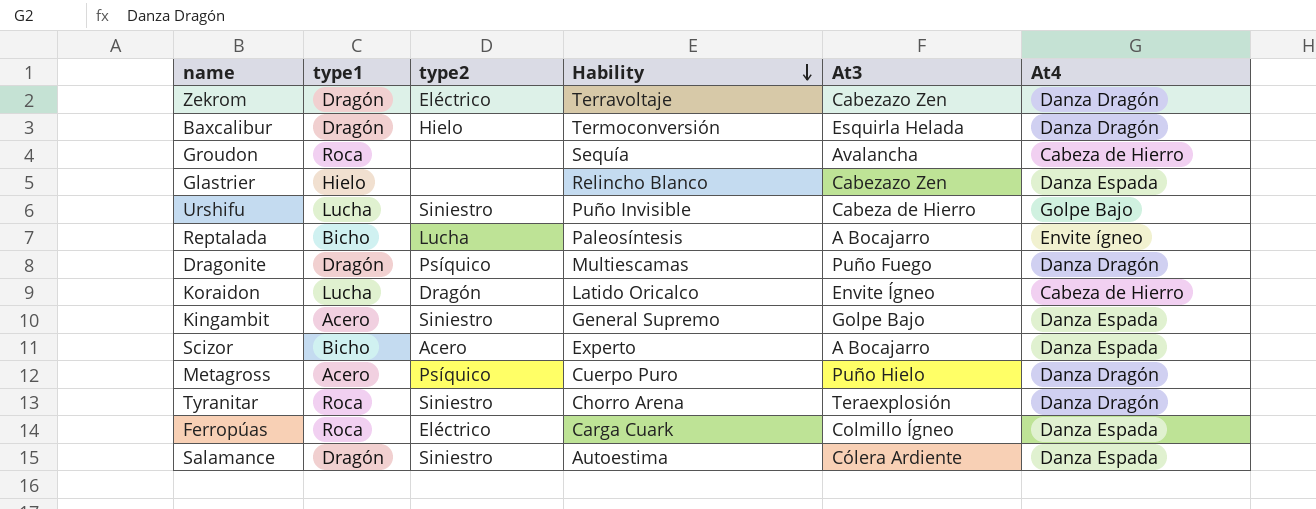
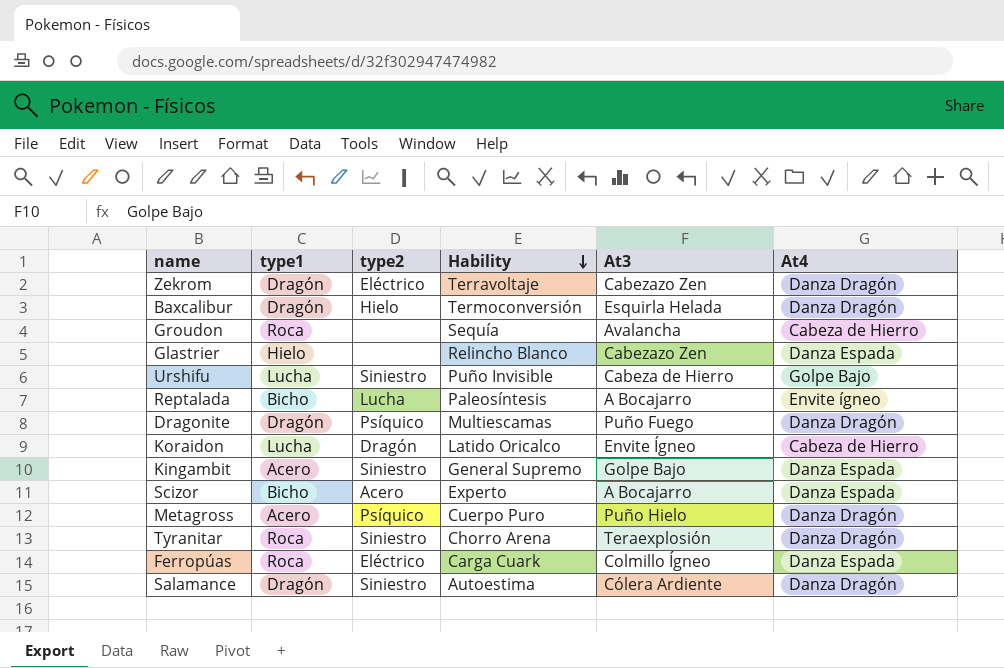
Salamance | At4: Danza Espada -> Danza Dragón

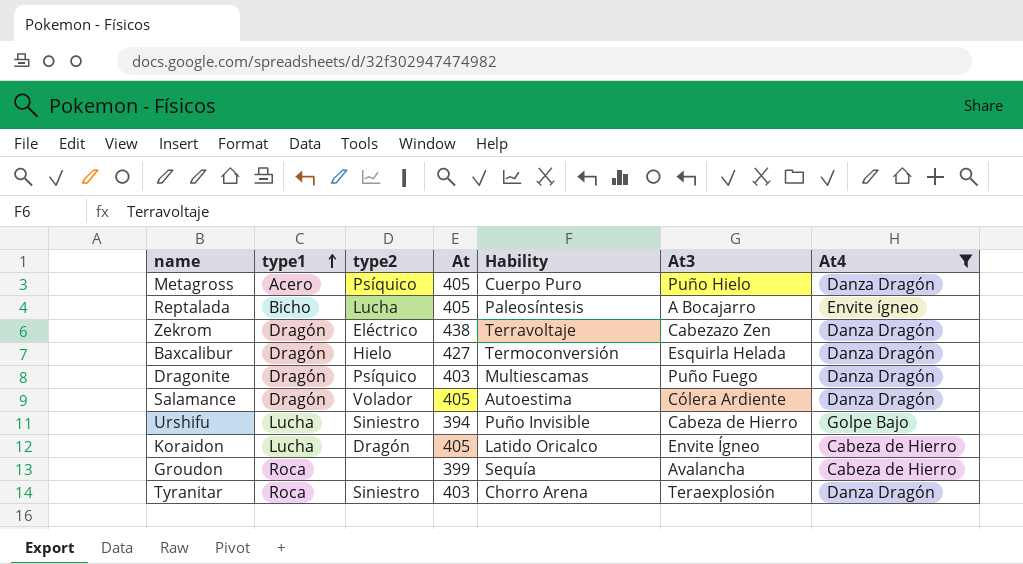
filter: none -> At4 != Danza Espada
row order: Hability descending -> type1 ascending
column At | position: none -> 4
Salamance | type2: Siniestro -> Volador

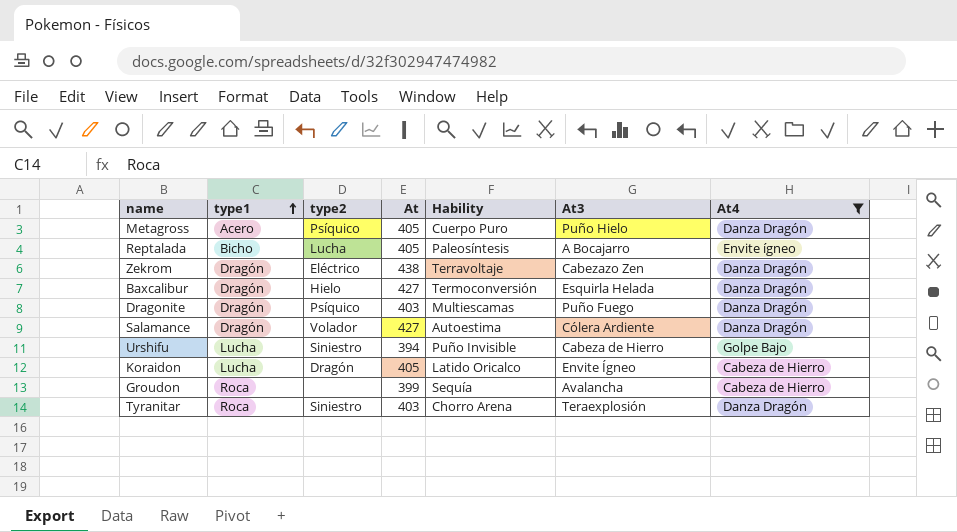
Salamance | At: 405 -> 427

